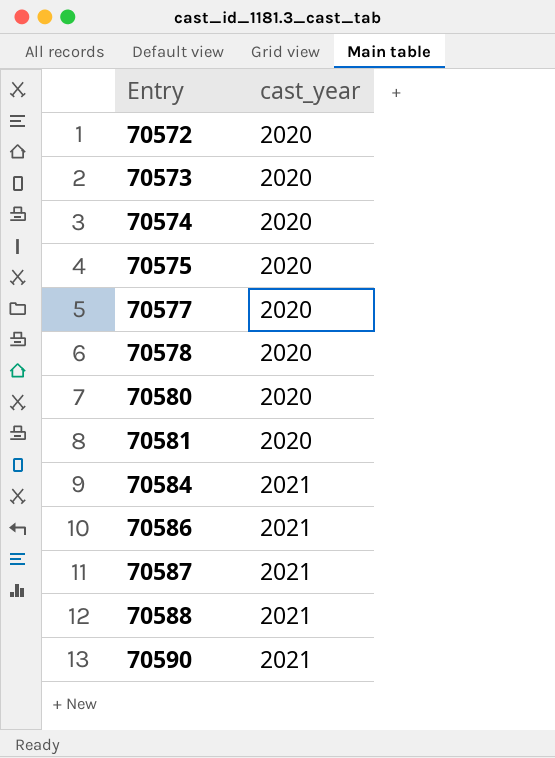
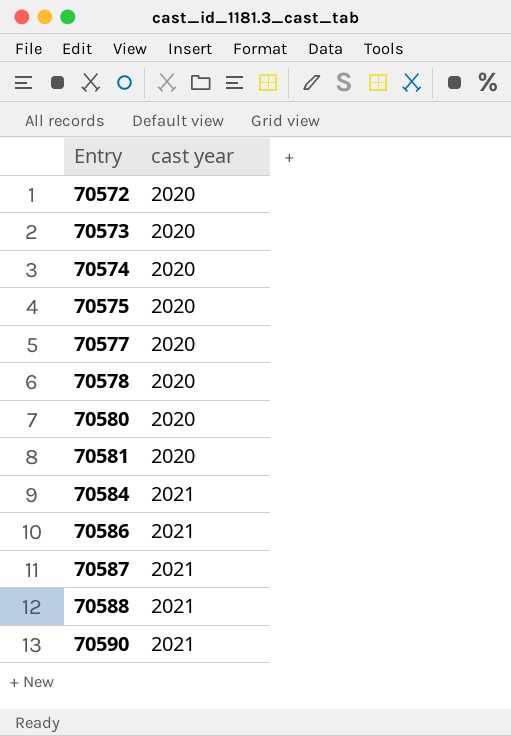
column name: cast_year -> cast year

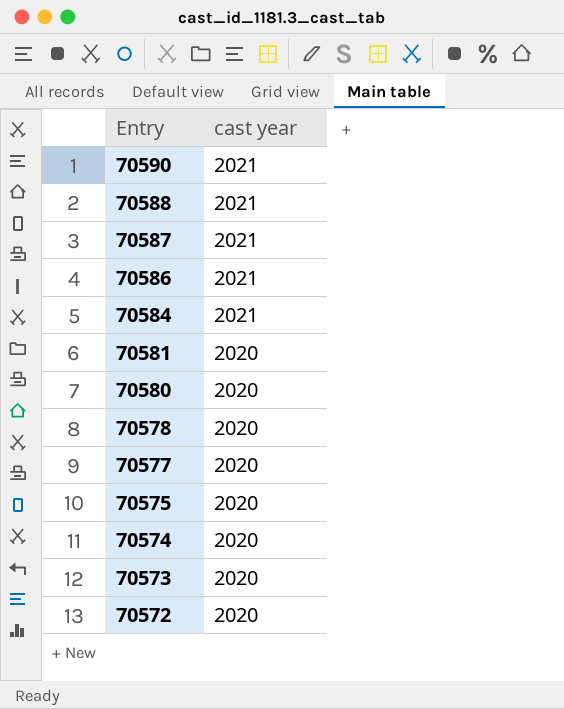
row order: Entry ascending -> Entry descending

